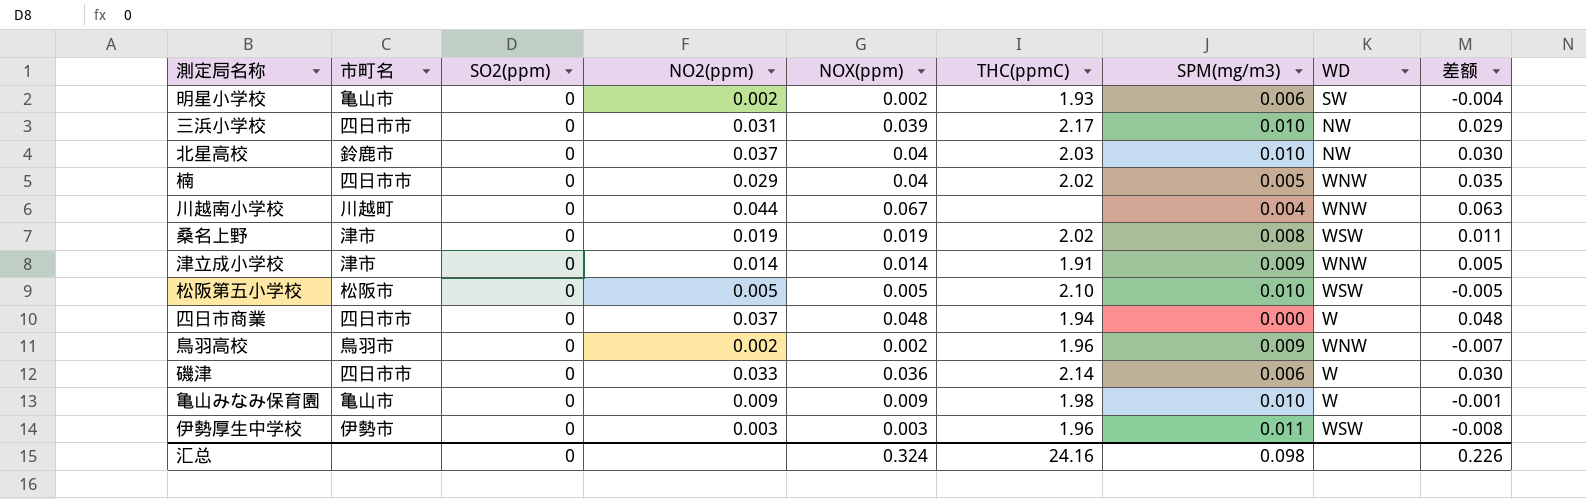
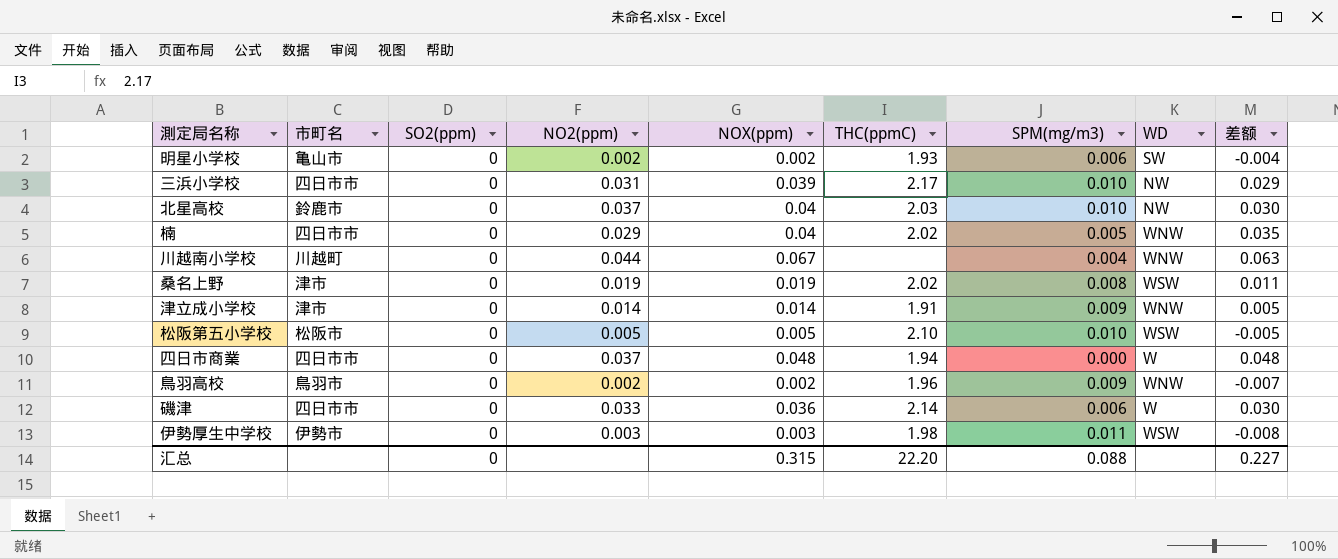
row 亀山みなみ保育園: 亀山市 | 0 | 0.009 | 0.009 | 1.98 | 0.010 | W | -0.001 -> none
伊勢厚生中学校 | THC(ppmC): 1.96 -> 1.98
汇总 | NOX(ppm): 0.324 -> 0.315
汇总 | THC(ppmC): 24.16 -> 22.20
汇总 | SPM(mg/m3): 0.098 -> 0.088
汇总 | 差额: 0.226 -> 0.227

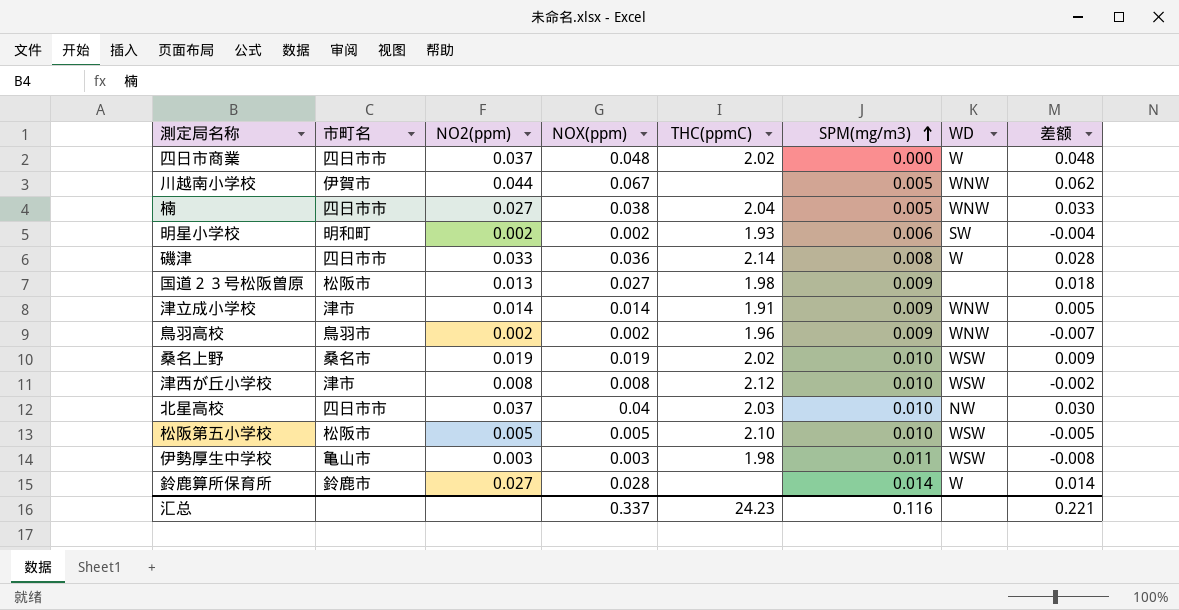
row order: none -> SPM(mg/m3) ascending
column SO2(ppm) | position: 3 -> none
row 三浜小学校: 四日市市 | 0 | 0.031 | 0.039 | 2.17 | 0.010 | NW | 0.029 -> none
四日市商業 | THC(ppmC): 1.94 -> 2.02
川越南小学校 | 市町名: 川越町 -> 伊賀市
川越南小学校 | SPM(mg/m3): 0.004 -> 0.005
川越南小学校 | 差额: 0.063 -> 0.062
楠 | NO2(ppm): 0.029 -> 0.027
楠 | NOX(ppm): 0.04 -> 0.038
楠 | THC(ppmC): 2.02 -> 2.04
楠 | 差额: 0.035 -> 0.033
明星小学校 | 市町名: 亀山市 -> 明和町
磯津 | SPM(mg/m3): 0.006 -> 0.008
磯津 | 差额: 0.030 -> 0.028
row 国道２３号松阪曽原: none -> 松阪市 | 0.013 | 0.027 | 1.98 | 0.009 | none | 0.018
桑名上野 | 市町名: 津市 -> 桑名市
桑名上野 | SPM(mg/m3): 0.008 -> 0.010
桑名上野 | 差额: 0.011 -> 0.009
row 津西が丘小学校: none -> 津市 | 0.008 | 0.008 | 2.12 | 0.010 | WSW | -0.002
北星高校 | 市町名: 鈴鹿市 -> 四日市市
伊勢厚生中学校 | 市町名: 伊勢市 -> 亀山市
row 鈴鹿算所保育所: none -> 鈴鹿市 | 0.027 | 0.028 | none | 0.014 | W | 0.014
汇总 | NOX(ppm): 0.315 -> 0.337
汇总 | THC(ppmC): 22.20 -> 24.23
汇总 | SPM(mg/m3): 0.088 -> 0.116
汇总 | 差额: 0.227 -> 0.221

